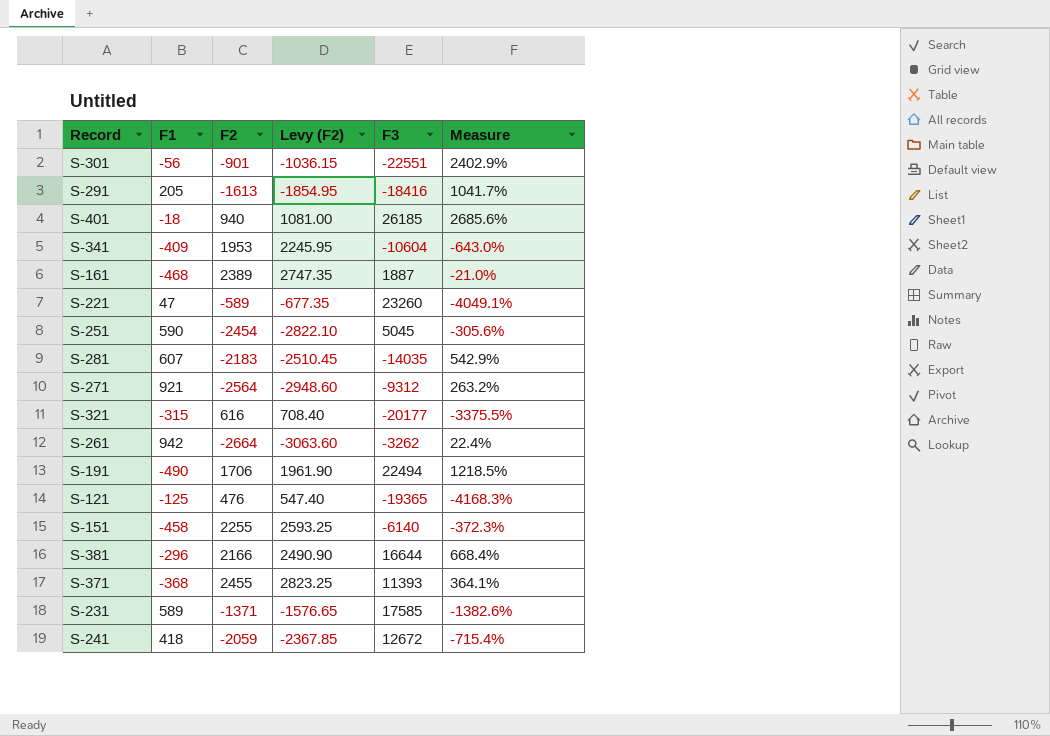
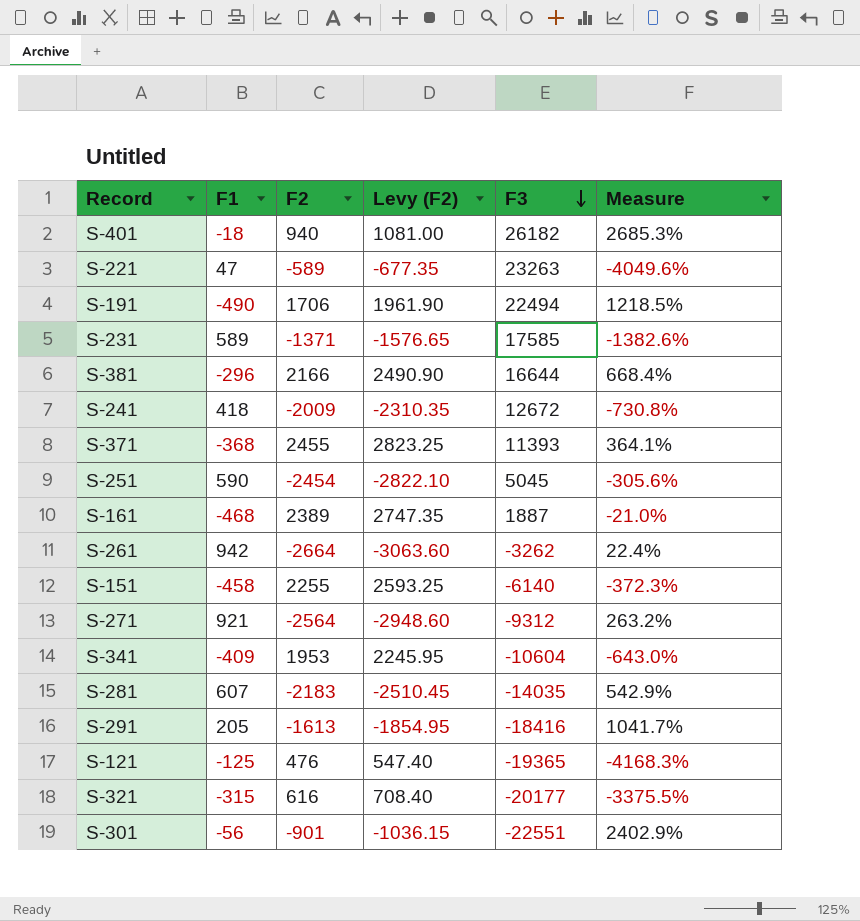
row order: none -> F3 descending
S-401 | F3: 26185 -> 26182
S-401 | Measure: 2685.6% -> 2685.3%
S-221 | F3: 23260 -> 23263
S-221 | Measure: -4049.1% -> -4049.6%
S-241 | F2: -2059 -> -2009
S-241 | Levy (F2): -2367.85 -> -2310.35
S-241 | Measure: -715.4% -> -730.8%

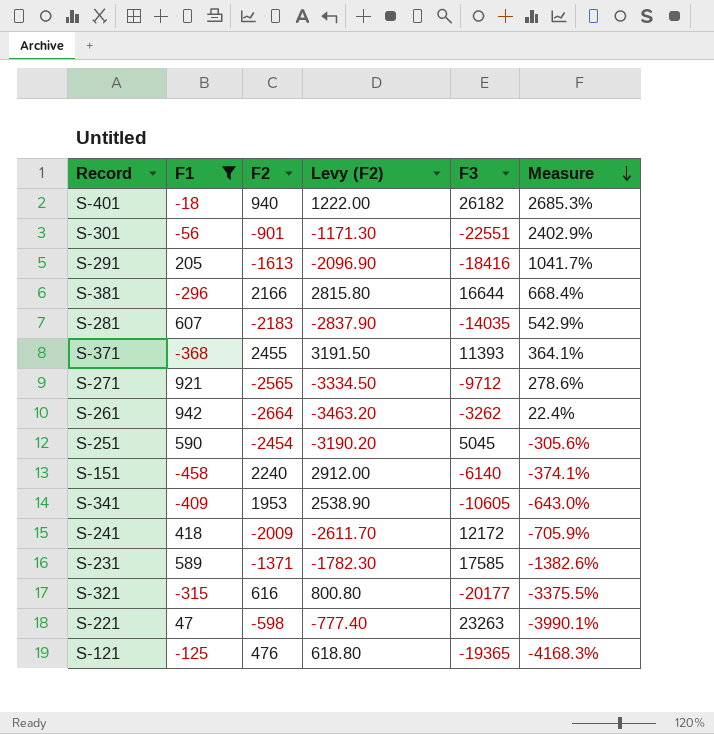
filter: none -> F1 >= -458
row order: F3 descending -> Measure descending
column Levy (F2) | formula: [F2] * 1.15 -> [F2] * 1.3
S-271 | F2: -2564 -> -2565
S-271 | F3: -9312 -> -9712
S-271 | Measure: 263.2% -> 278.6%
S-151 | F2: 2255 -> 2240
S-151 | Measure: -372.3% -> -374.1%
S-341 | F3: -10604 -> -10605
S-241 | F3: 12672 -> 12172
S-241 | Measure: -730.8% -> -705.9%
S-221 | F2: -589 -> -598
S-221 | Measure: -4049.6% -> -3990.1%

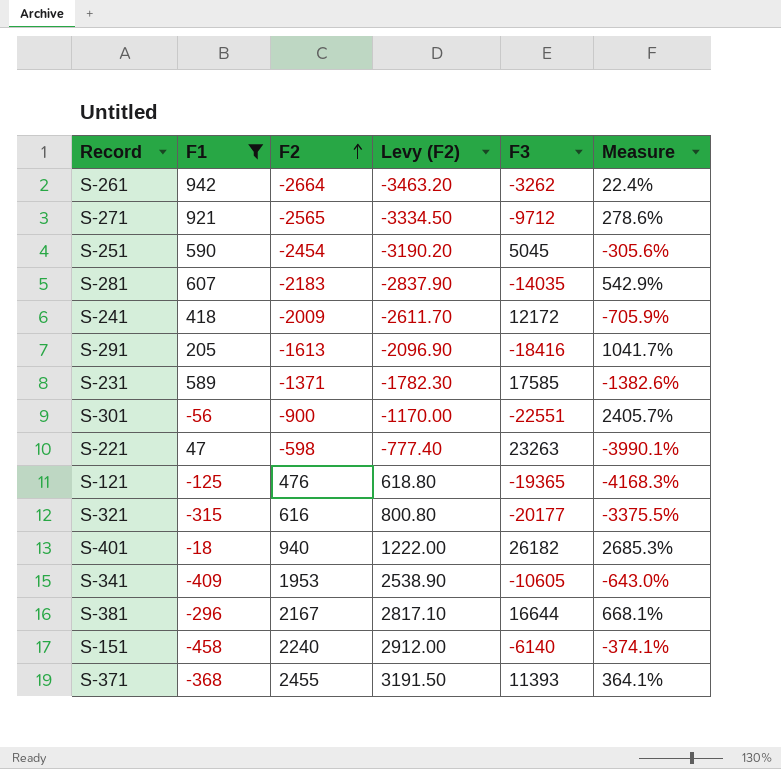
row order: Measure descending -> F2 ascending
S-301 | F2: -901 -> -900
S-301 | Levy (F2): -1171.30 -> -1170.00
S-301 | Measure: 2402.9% -> 2405.7%
S-381 | F2: 2166 -> 2167
S-381 | Levy (F2): 2815.80 -> 2817.10
S-381 | Measure: 668.4% -> 668.1%

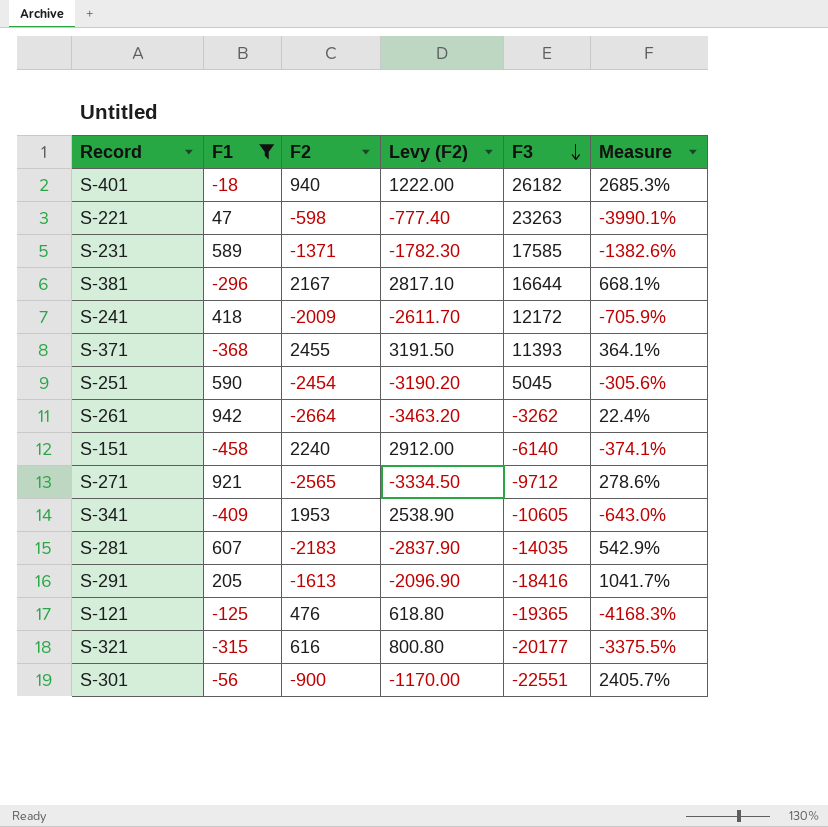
row order: F2 ascending -> F3 descending

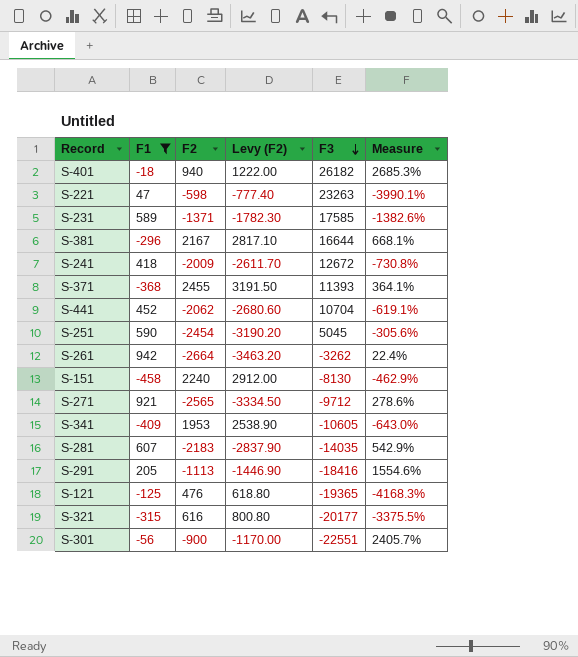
S-241 | F3: 12172 -> 12672
S-241 | Measure: -705.9% -> -730.8%
row S-441: none -> 452 | -2062 | -2680.60 | 10704 | -619.1%
S-151 | F3: -6140 -> -8130
S-151 | Measure: -374.1% -> -462.9%
S-291 | F2: -1613 -> -1113
S-291 | Levy (F2): -2096.90 -> -1446.90
S-291 | Measure: 1041.7% -> 1554.6%

